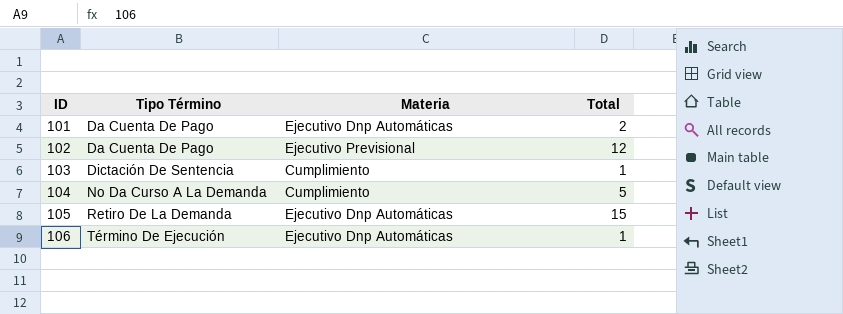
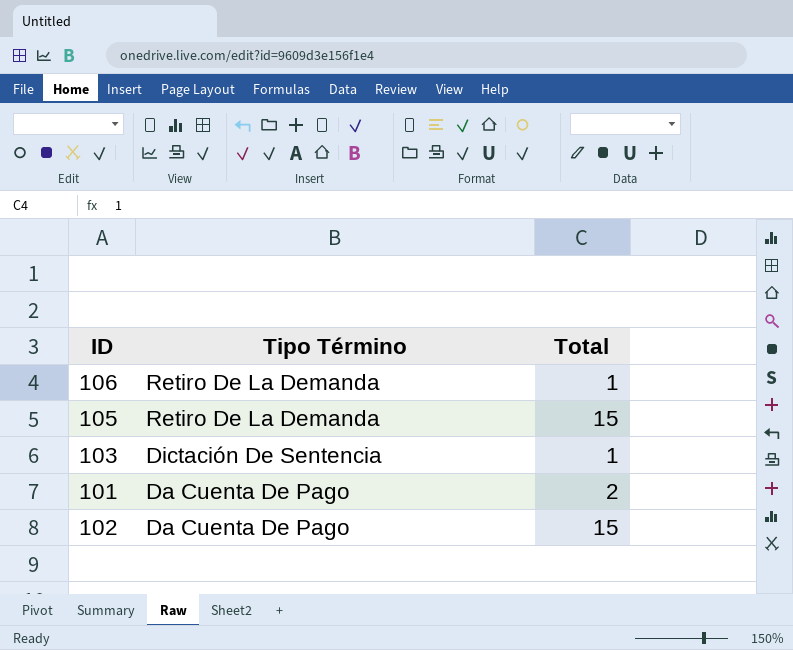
row order: ID ascending -> Tipo Término descending
column Materia | position: 3 -> none
row 104: No Da Curso A La Demanda | Cumplimiento | 5 -> none
106 | Tipo Término: Término De Ejecución -> Retiro De La Demanda
102 | Total: 12 -> 15

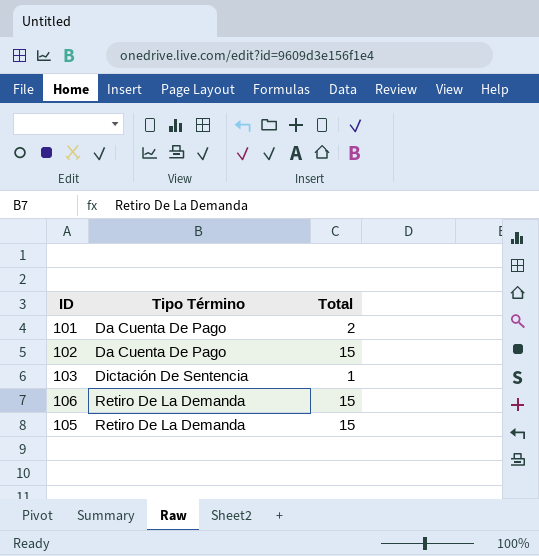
row order: Tipo Término descending -> Tipo Término ascending
106 | Total: 1 -> 15

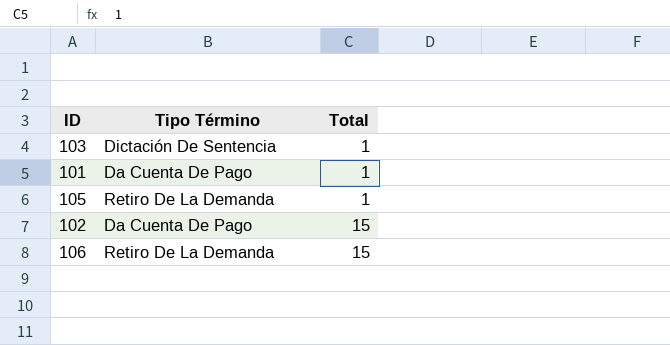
row order: Tipo Término ascending -> Total ascending
101 | Total: 2 -> 1
105 | Total: 15 -> 1

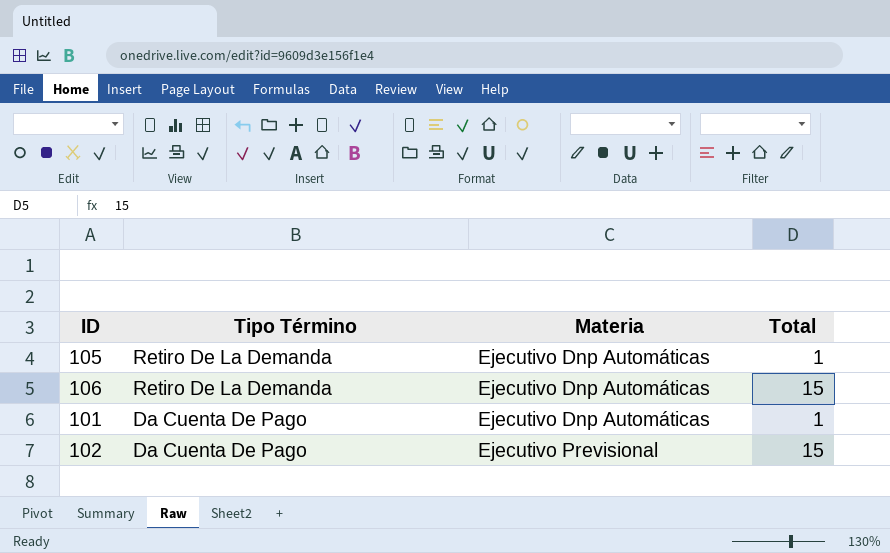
row order: Total ascending -> Tipo Término descending
column Materia | position: none -> 3
row 103: Dictación De Sentencia | 1 -> none

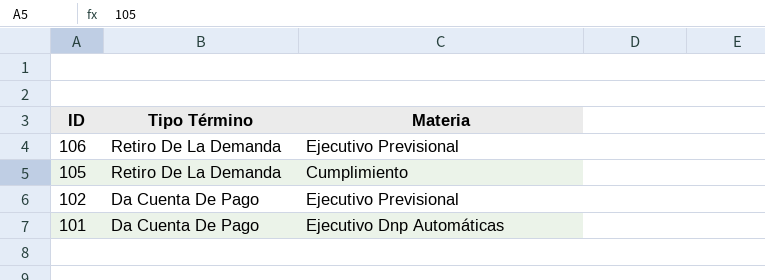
row order: Tipo Término descending -> ID descending
column Total | position: 4 -> none
106 | Materia: Ejecutivo Dnp Automáticas -> Ejecutivo Previsional
105 | Materia: Ejecutivo Dnp Automáticas -> Cumplimiento

